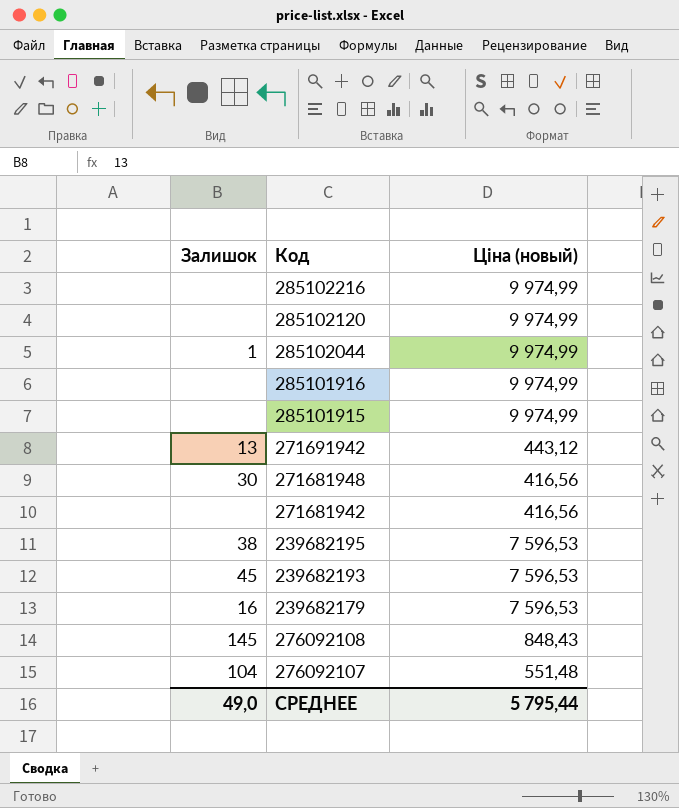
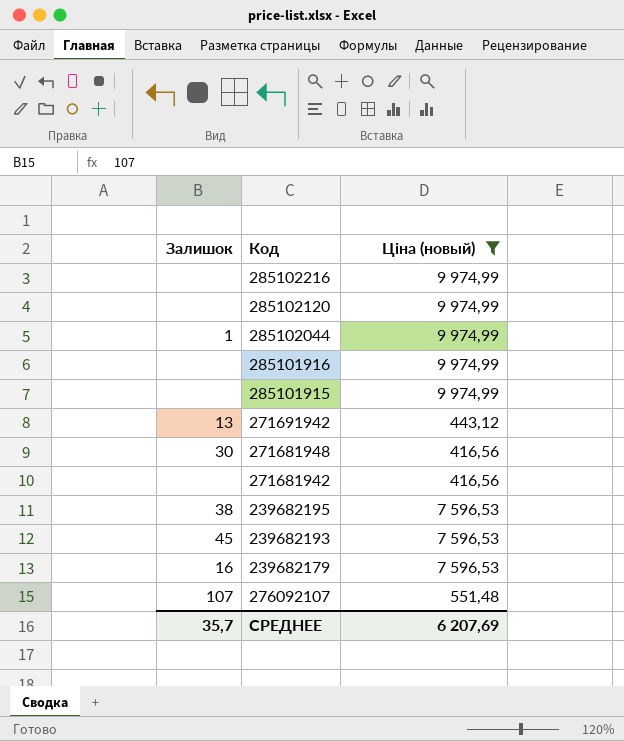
filter: none -> Ціна (новый) != 848,43
276092107 | Залишок: 104 -> 107
СРЕДНЕЕ | Залишок: 49,0 -> 35,7
СРЕДНЕЕ | Ціна (новый): 5 795,44 -> 6 207,69

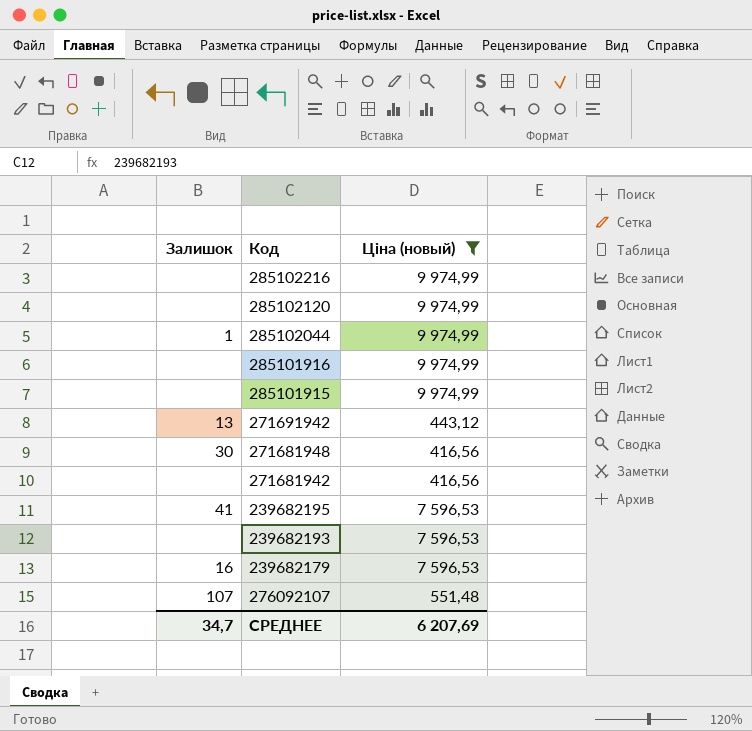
239682195 | Залишок: 38 -> 41
239682193 | Залишок: 45 -> none
СРЕДНЕЕ | Залишок: 35,7 -> 34,7

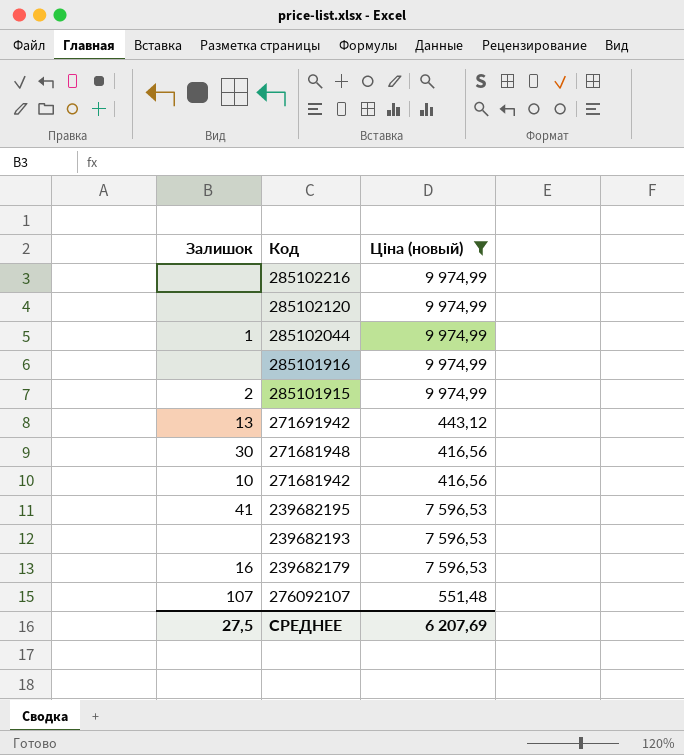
285101915 | Залишок: none -> 2
271681942 | Залишок: none -> 10
СРЕДНЕЕ | Залишок: 34,7 -> 27,5

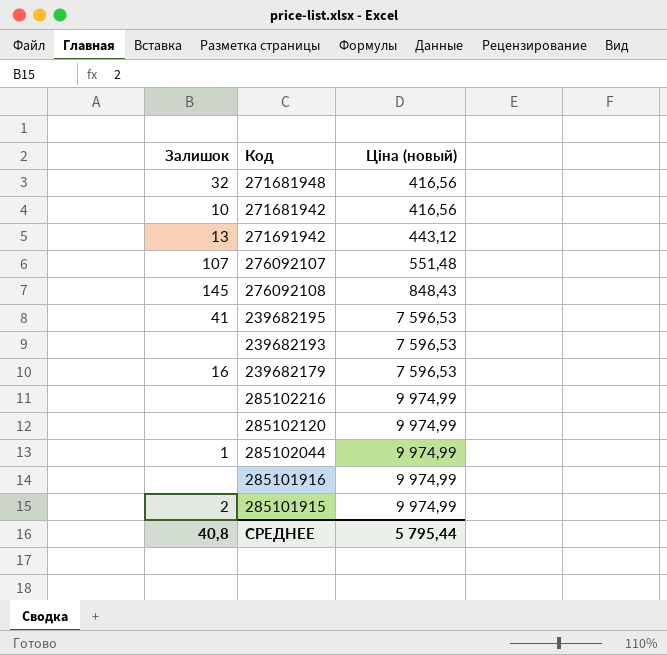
filter: Ціна (новый) != 848,43 -> none
row order: none -> Ціна (новый) ascending
271681948 | Залишок: 30 -> 32
СРЕДНЕЕ | Залишок: 27,5 -> 40,8
СРЕДНЕЕ | Ціна (новый): 6 207,69 -> 5 795,44

